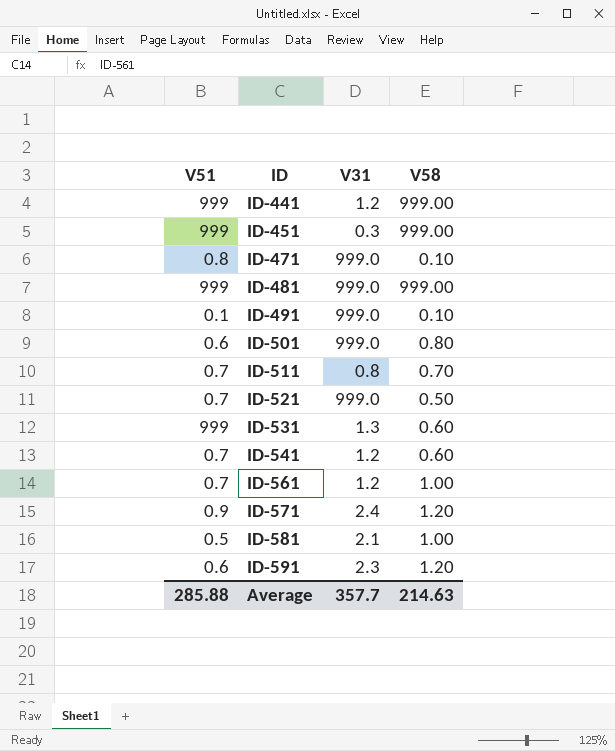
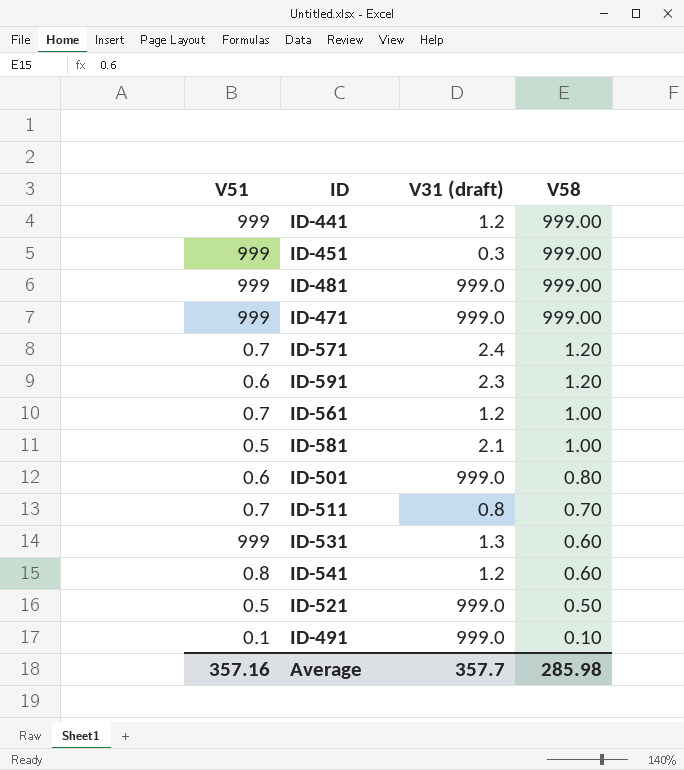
row order: ID ascending -> V58 descending
column name: V31 -> V31 (draft)
ID-471 | V51: 0.8 -> 999
ID-471 | V58: 0.10 -> 999.00
ID-571 | V51: 0.9 -> 0.7
ID-541 | V51: 0.7 -> 0.8
ID-521 | V51: 0.7 -> 0.5
Average | V51: 285.88 -> 357.16
Average | V58: 214.63 -> 285.98

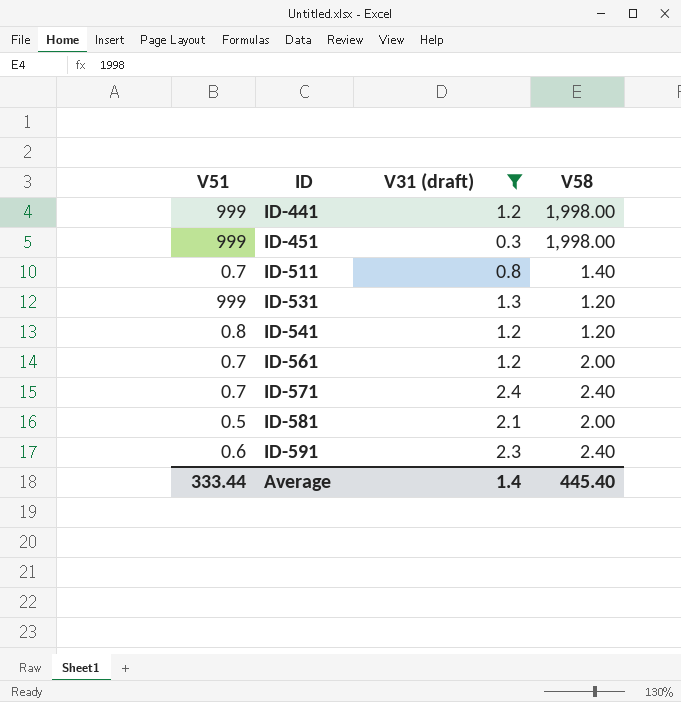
filter: none -> V31 (draft) != 999.0
row order: V58 descending -> ID ascending
ID-441 | V58: 999.00 -> 1,998.00
ID-451 | V58: 999.00 -> 1,998.00
ID-511 | V58: 0.70 -> 1.40
ID-531 | V58: 0.60 -> 1.20
ID-541 | V58: 0.60 -> 1.20
ID-561 | V58: 1.00 -> 2.00
ID-571 | V58: 1.20 -> 2.40
ID-581 | V58: 1.00 -> 2.00
ID-591 | V58: 1.20 -> 2.40
Average | V51: 357.16 -> 333.44
Average | V31 (draft): 357.7 -> 1.4
Average | V58: 285.98 -> 445.40

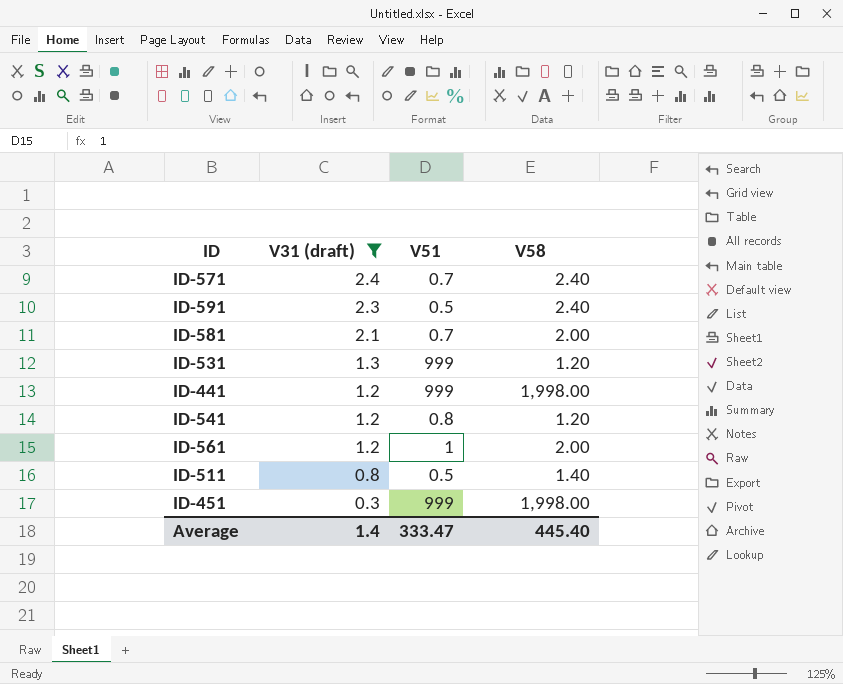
row order: ID ascending -> V31 (draft) descending
column V51 | position: 1 -> 3
ID-591 | V51: 0.6 -> 0.5
ID-581 | V51: 0.5 -> 0.7
ID-561 | V51: 0.7 -> 1
ID-511 | V51: 0.7 -> 0.5
Average | V51: 333.44 -> 333.47

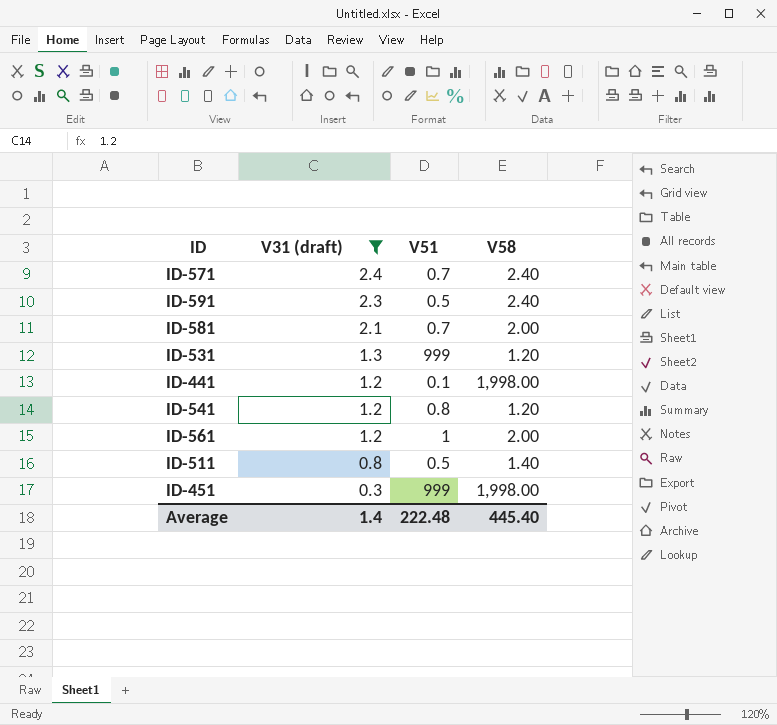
ID-441 | V51: 999 -> 0.1
Average | V51: 333.47 -> 222.48

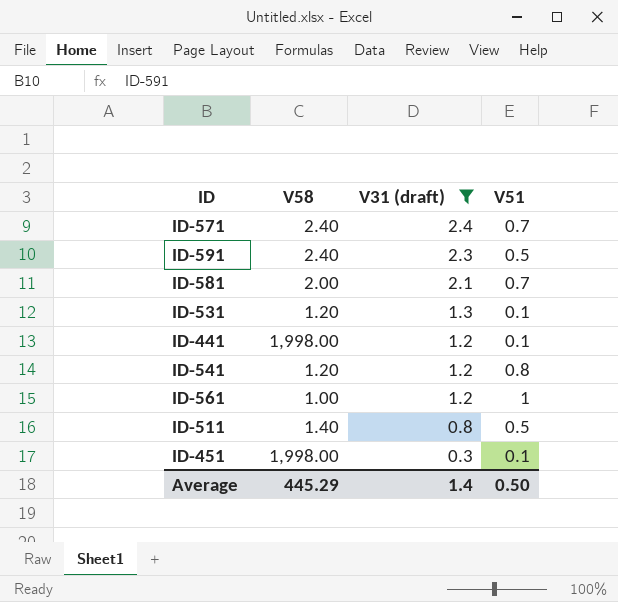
column V58 | position: 4 -> 2
ID-531 | V51: 999 -> 0.1
ID-561 | V58: 2.00 -> 1.00
ID-451 | V51: 999 -> 0.1
Average | V58: 445.40 -> 445.29
Average | V51: 222.48 -> 0.50

